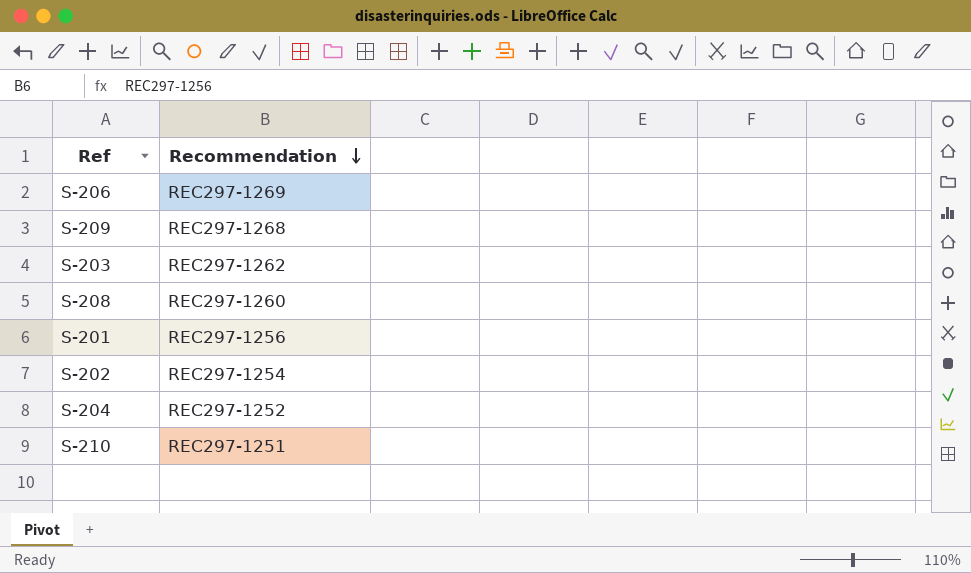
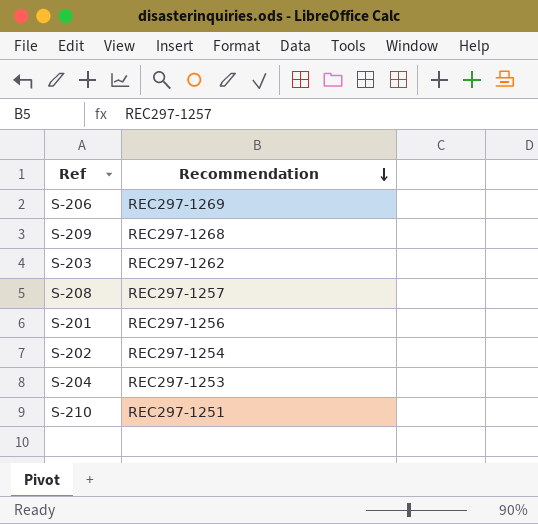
S-208 | Recommendation: REC297-1260 -> REC297-1257
S-204 | Recommendation: REC297-1252 -> REC297-1253

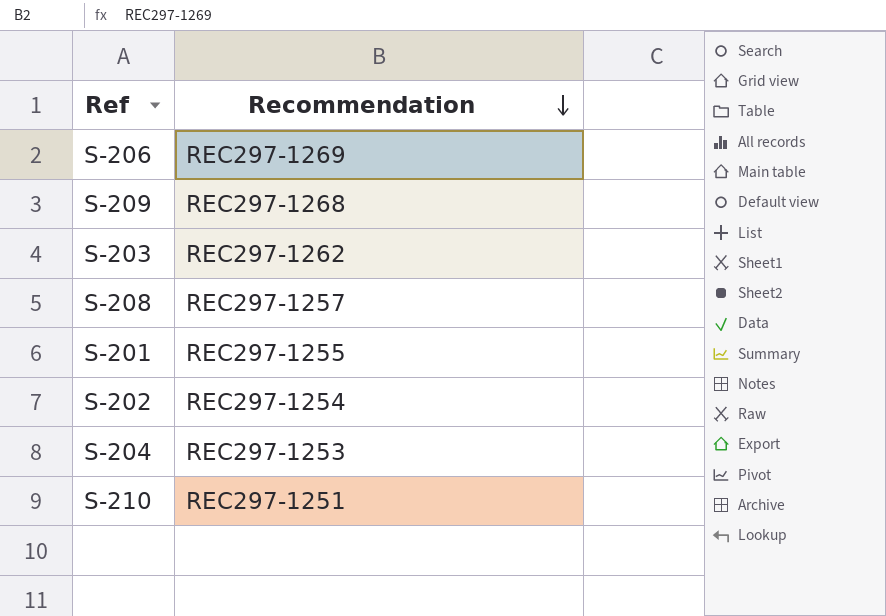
S-201 | Recommendation: REC297-1256 -> REC297-1255

